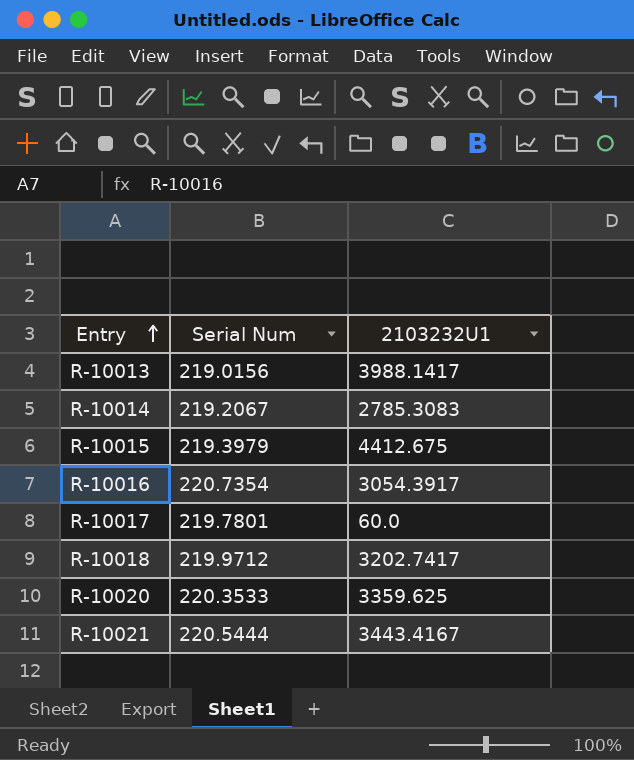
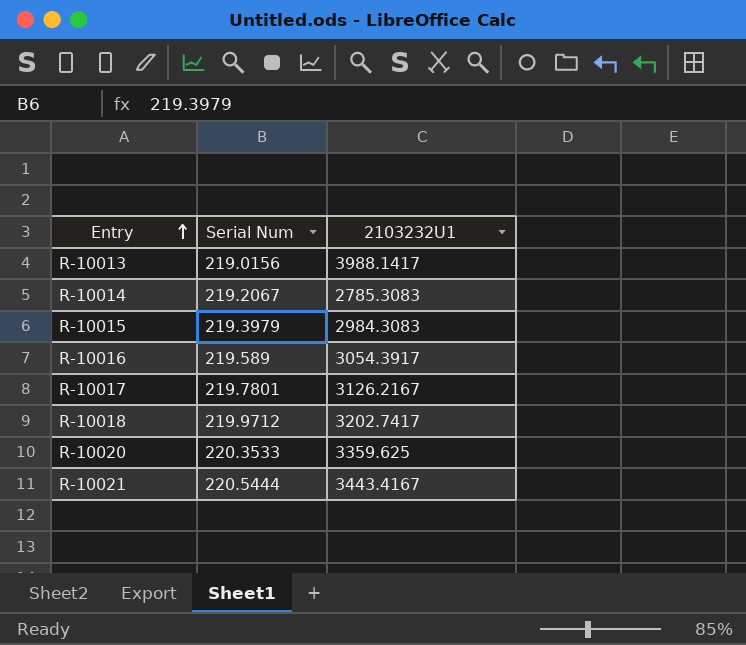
R-10015 | 2103232U1: 4412.675 -> 2984.3083
R-10016 | Serial Num: 220.7354 -> 219.589
R-10017 | 2103232U1: 60.0 -> 3126.2167

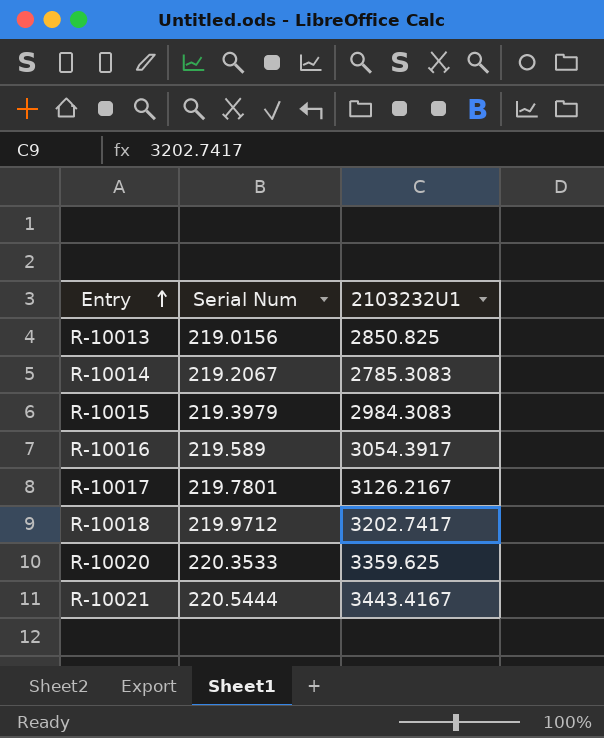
R-10013 | 2103232U1: 3988.1417 -> 2850.825

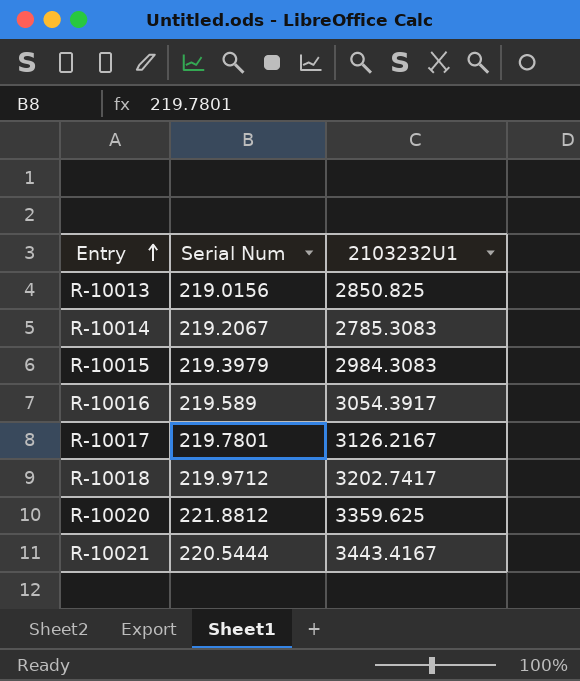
R-10020 | Serial Num: 220.3533 -> 221.8812

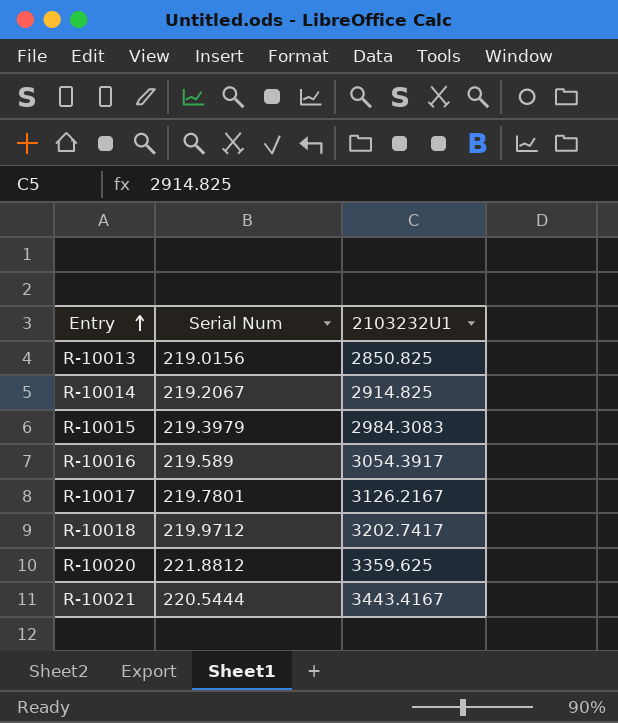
R-10014 | 2103232U1: 2785.3083 -> 2914.825

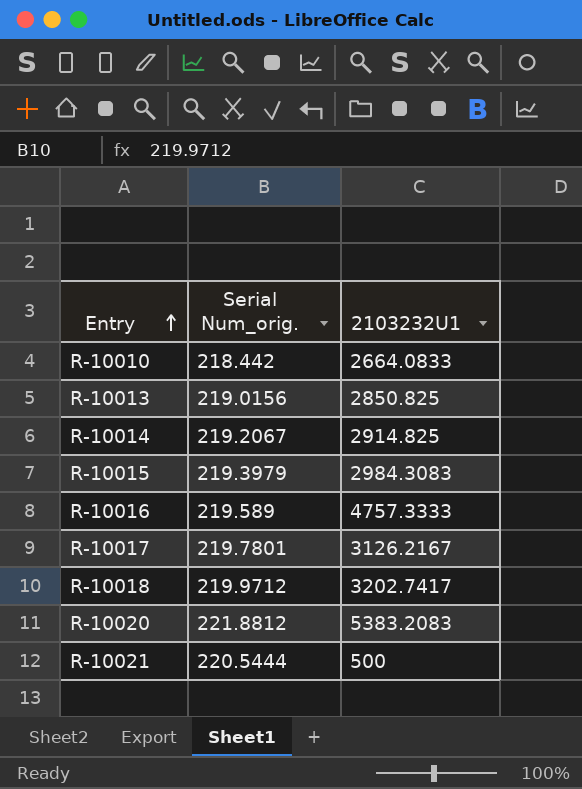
column name: Serial Num -> Serial Num_orig.
row R-10010: none -> 218.442 | 2664.0833
R-10016 | 2103232U1: 3054.3917 -> 4757.3333
R-10020 | 2103232U1: 3359.625 -> 5383.2083
R-10021 | 2103232U1: 3443.4167 -> 500

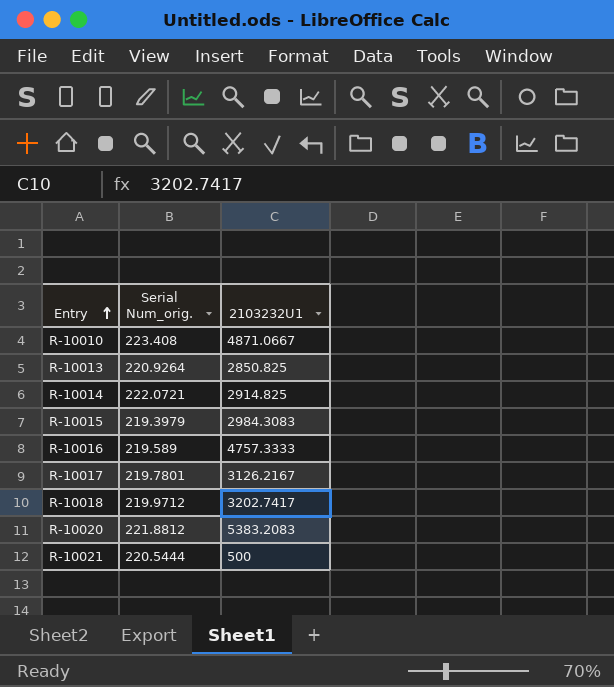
R-10010 | Serial Num_orig.: 218.442 -> 223.408
R-10010 | 2103232U1: 2664.0833 -> 4871.0667
R-10013 | Serial Num_orig.: 219.0156 -> 220.9264
R-10014 | Serial Num_orig.: 219.2067 -> 222.0721

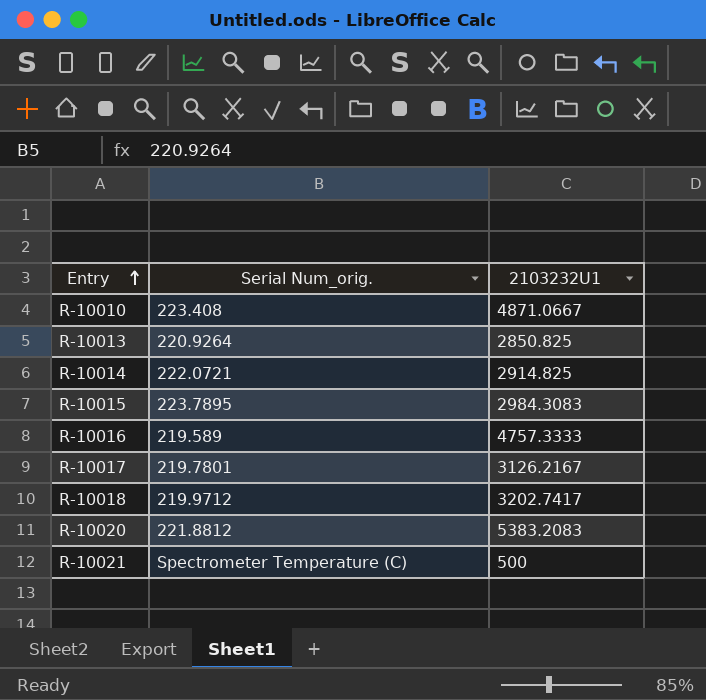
R-10015 | Serial Num_orig.: 219.3979 -> 223.7895
R-10021 | Serial Num_orig.: 220.5444 -> Spectrometer Temperature (C)

